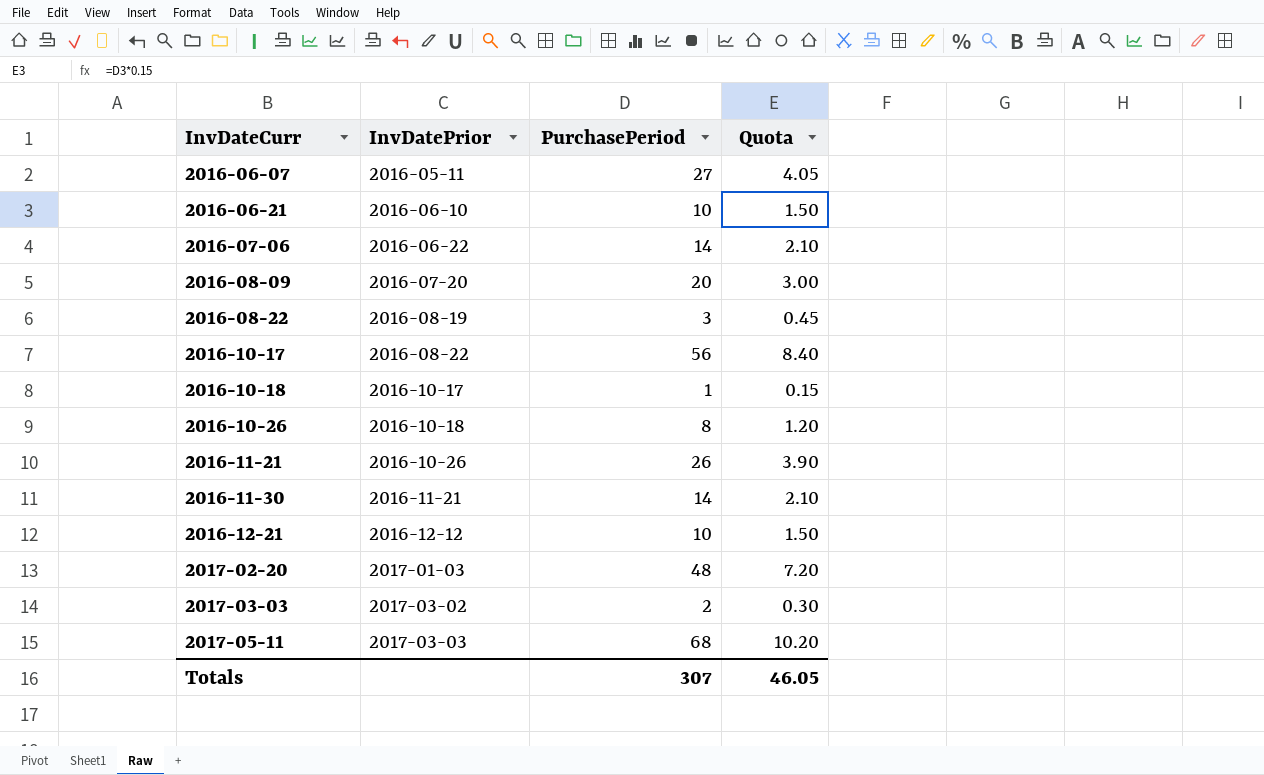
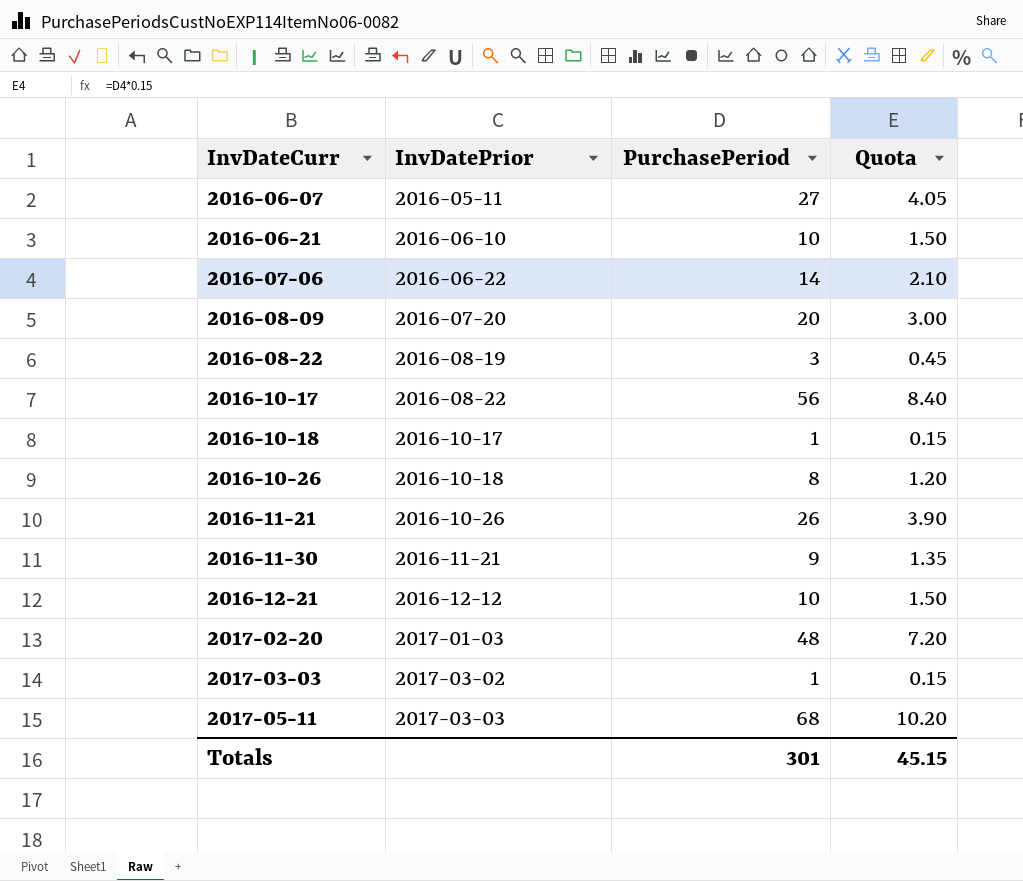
2016-11-30 | PurchasePeriod: 14 -> 9
2016-11-30 | Quota: 2.10 -> 1.35
2017-03-03 | PurchasePeriod: 2 -> 1
2017-03-03 | Quota: 0.30 -> 0.15
Totals | PurchasePeriod: 307 -> 301
Totals | Quota: 46.05 -> 45.15

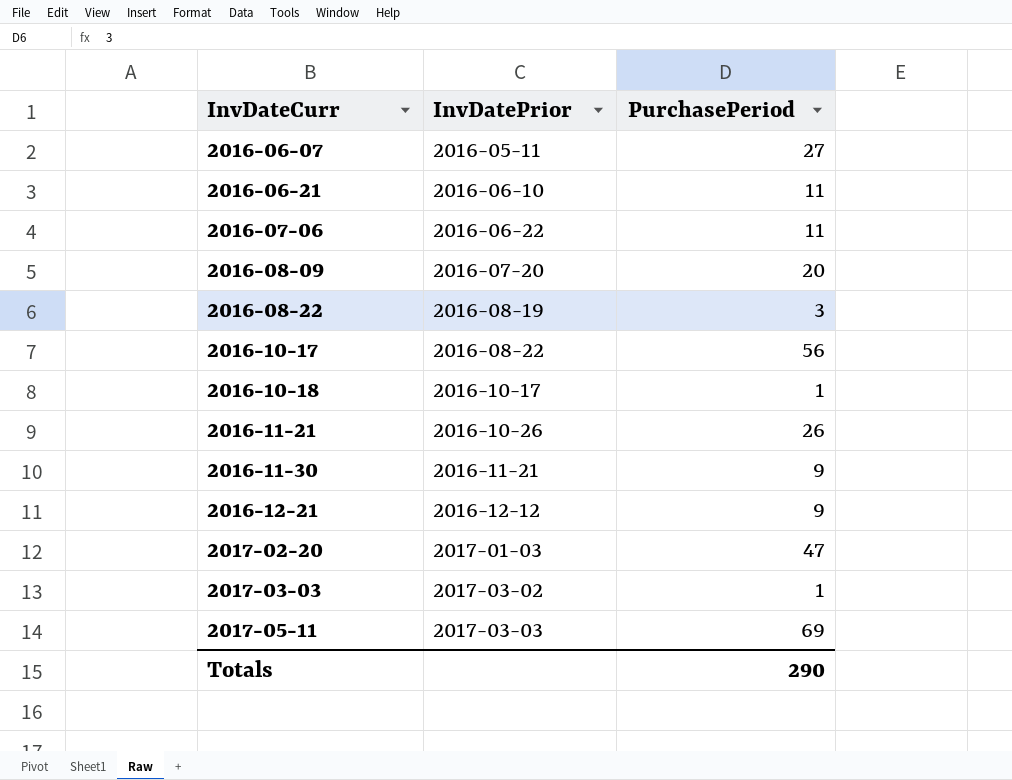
column Quota | formula: [PurchasePeriod] * 0.15 -> none
row 2016-10-26: 2016-10-18 | 8 | 1.20 -> none
2016-06-21 | PurchasePeriod: 10 -> 11
2016-07-06 | PurchasePeriod: 14 -> 11
2016-12-21 | PurchasePeriod: 10 -> 9
2017-02-20 | PurchasePeriod: 48 -> 47
2017-05-11 | PurchasePeriod: 68 -> 69
Totals | PurchasePeriod: 301 -> 290

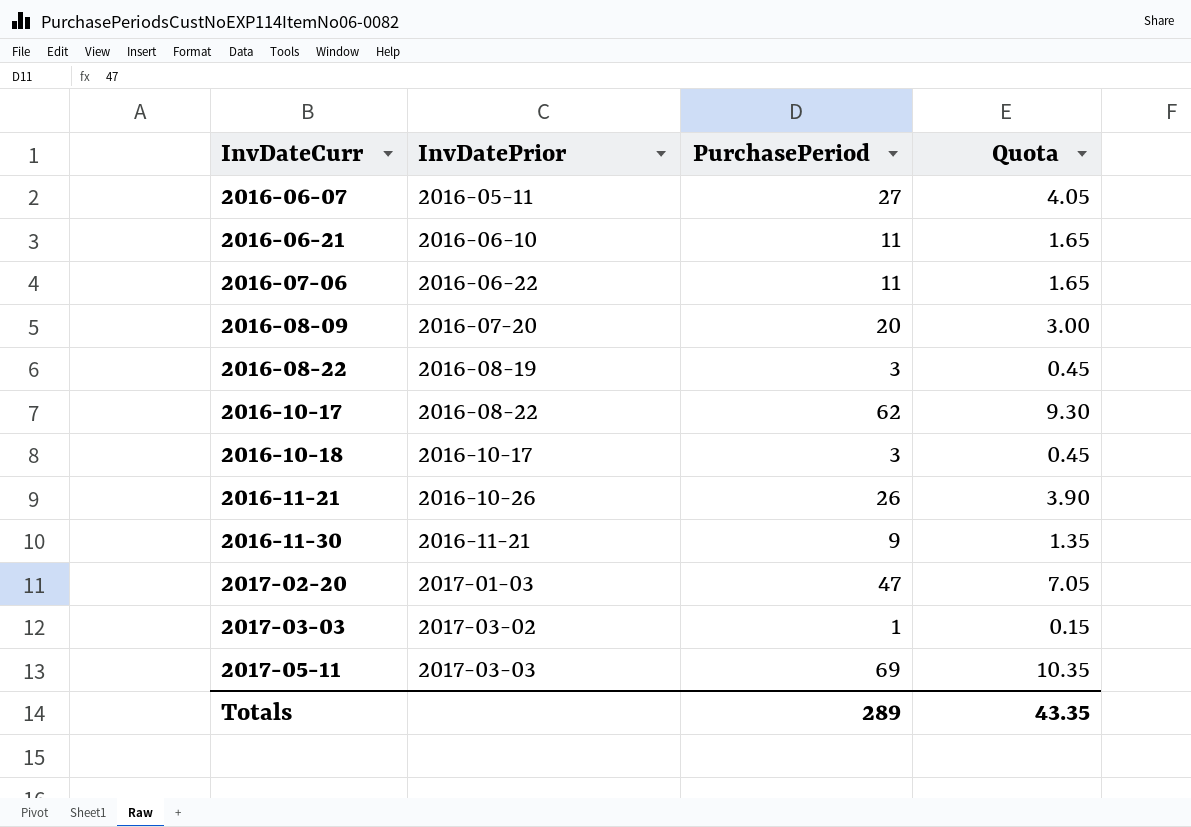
column Quota | formula: none -> [PurchasePeriod] * 0.15
row 2016-12-21: 2016-12-12 | 9 -> none
2016-10-17 | PurchasePeriod: 56 -> 62
2016-10-18 | PurchasePeriod: 1 -> 3
Totals | PurchasePeriod: 290 -> 289

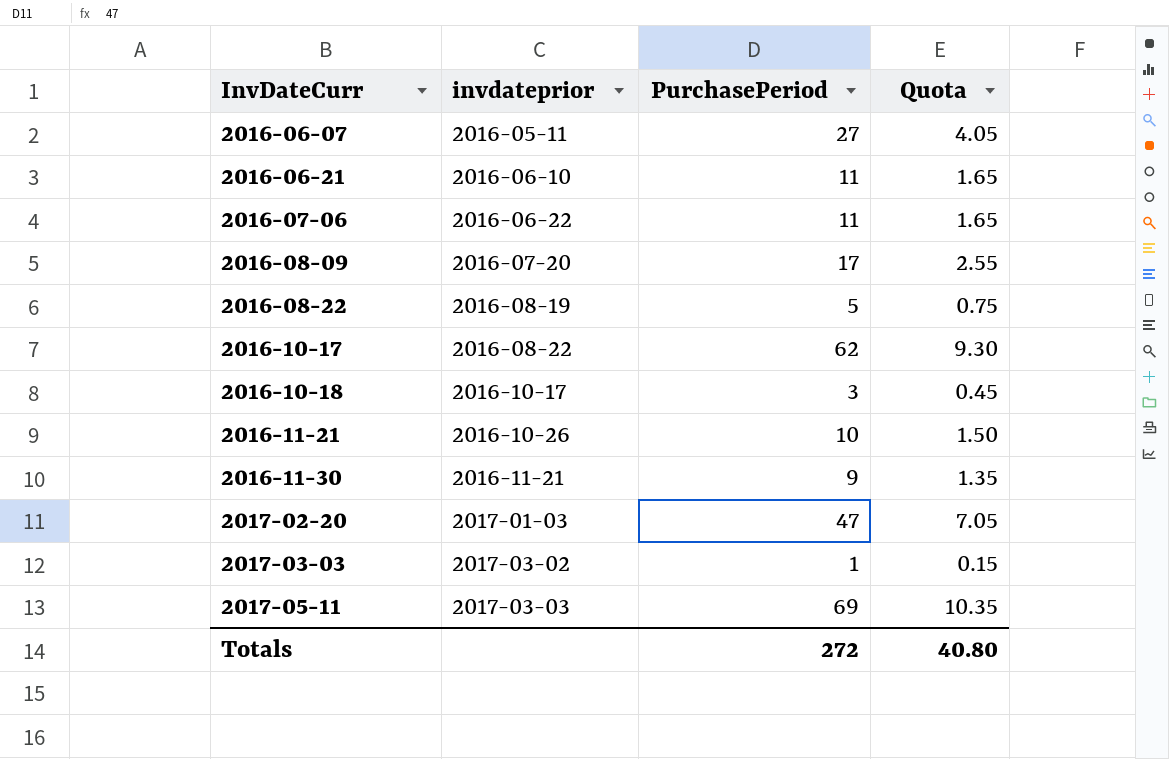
column name: InvDatePrior -> invdateprior
2016-08-09 | PurchasePeriod: 20 -> 17
2016-08-09 | Quota: 3.00 -> 2.55
2016-08-22 | PurchasePeriod: 3 -> 5
2016-08-22 | Quota: 0.45 -> 0.75
2016-11-21 | PurchasePeriod: 26 -> 10
2016-11-21 | Quota: 3.90 -> 1.50
Totals | PurchasePeriod: 289 -> 272
Totals | Quota: 43.35 -> 40.80

